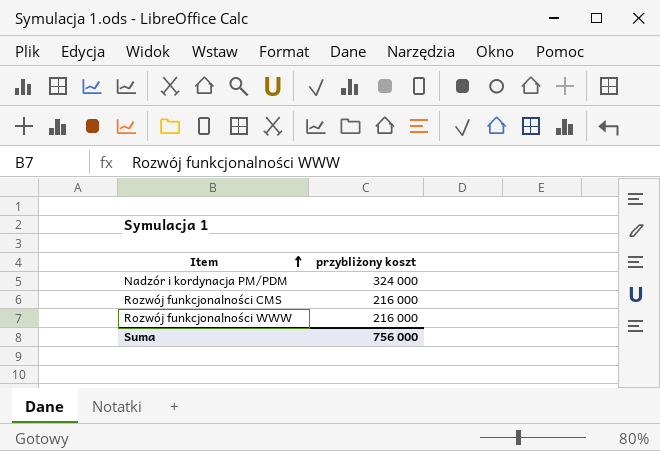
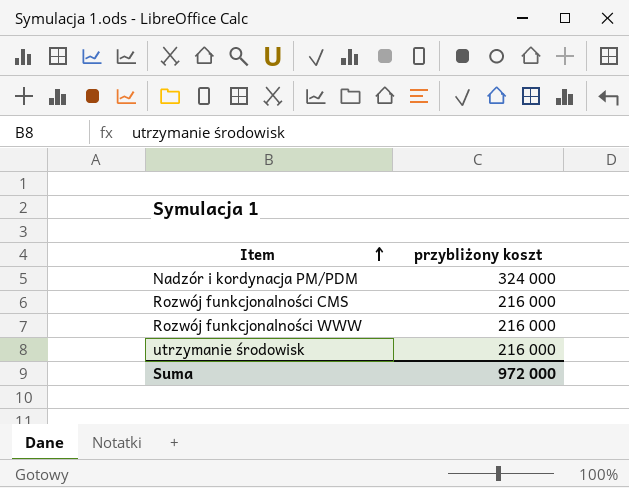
row utrzymanie środowisk: none -> 216 000
Suma | przybliżony koszt: 756 000 -> 972 000

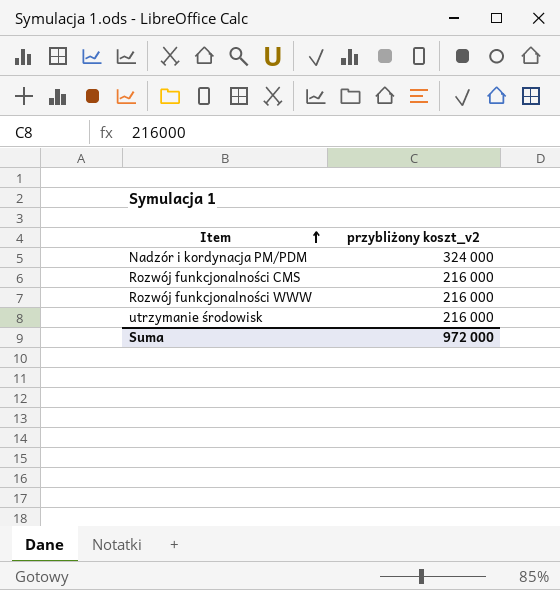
column name: przybliżony koszt -> przybliżony koszt_v2

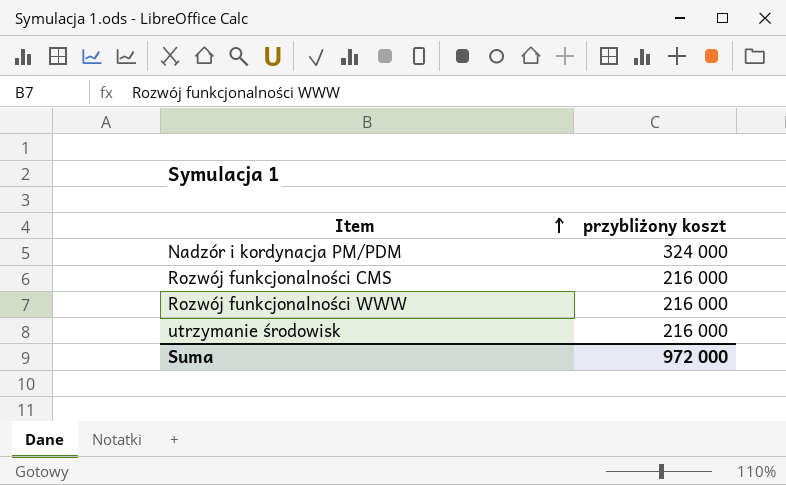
column name: przybliżony koszt_v2 -> przybliżony koszt

